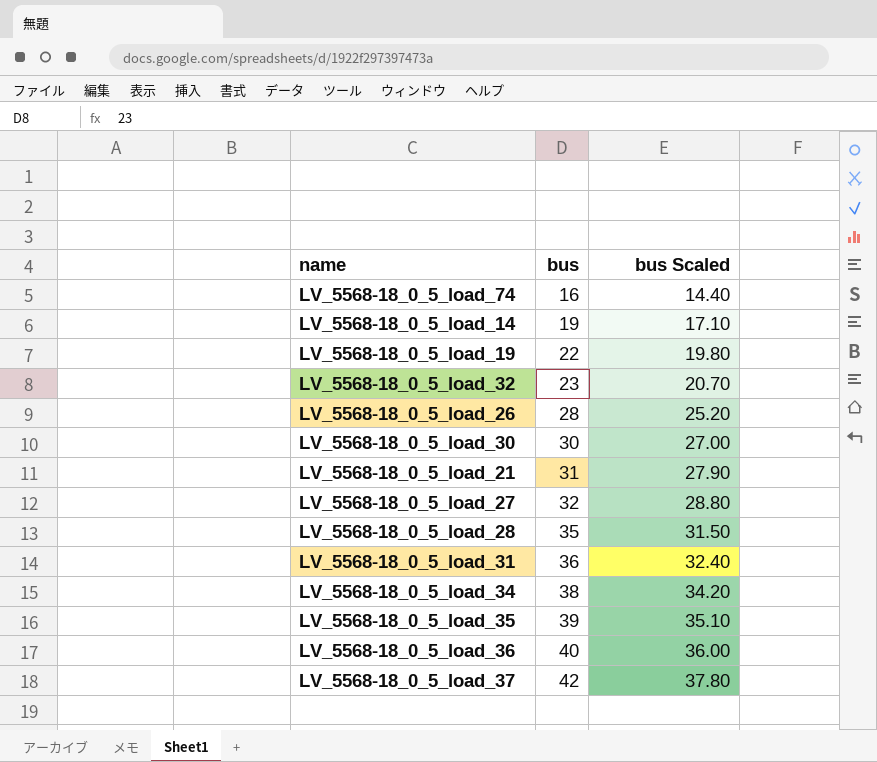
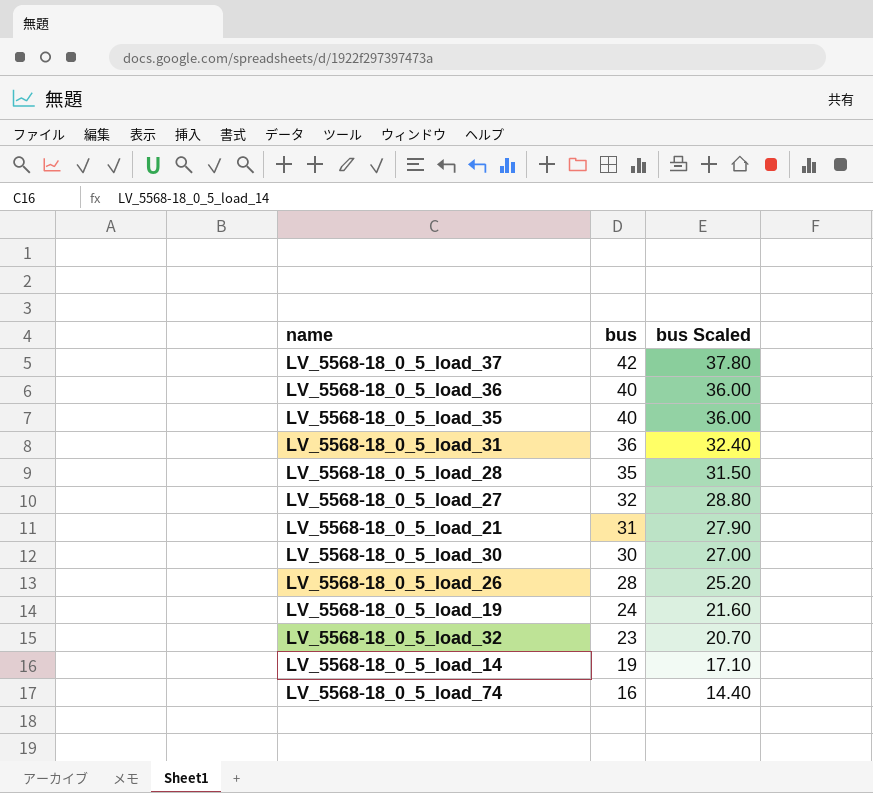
row order: bus ascending -> bus descending
row LV_5568-18_0_5_load_34: 38 | 34.20 -> none
LV_5568-18_0_5_load_35 | bus: 39 -> 40
LV_5568-18_0_5_load_35 | bus Scaled: 35.10 -> 36.00
LV_5568-18_0_5_load_19 | bus: 22 -> 24
LV_5568-18_0_5_load_19 | bus Scaled: 19.80 -> 21.60

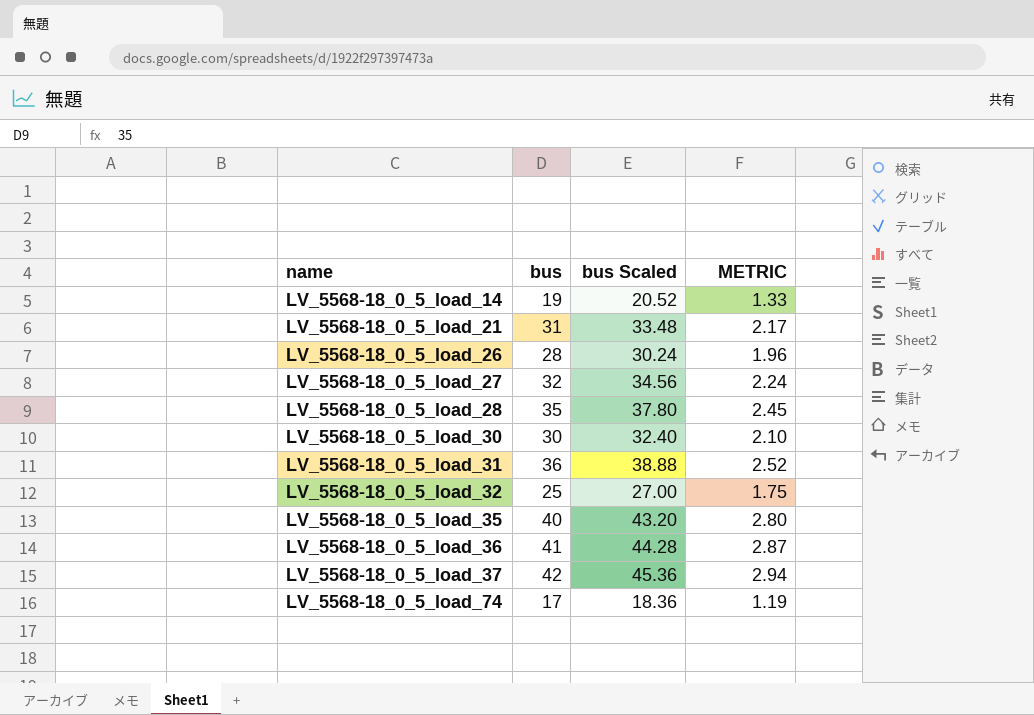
row order: bus descending -> name ascending
column bus Scaled | formula: [bus] * 0.9 -> [bus] * 1.08
column METRIC | formula: none -> [bus] * 0.07
row LV_5568-18_0_5_load_19: 24 | 21.60 -> none
LV_5568-18_0_5_load_32 | bus: 23 -> 25
LV_5568-18_0_5_load_36 | bus: 40 -> 41
LV_5568-18_0_5_load_74 | bus: 16 -> 17

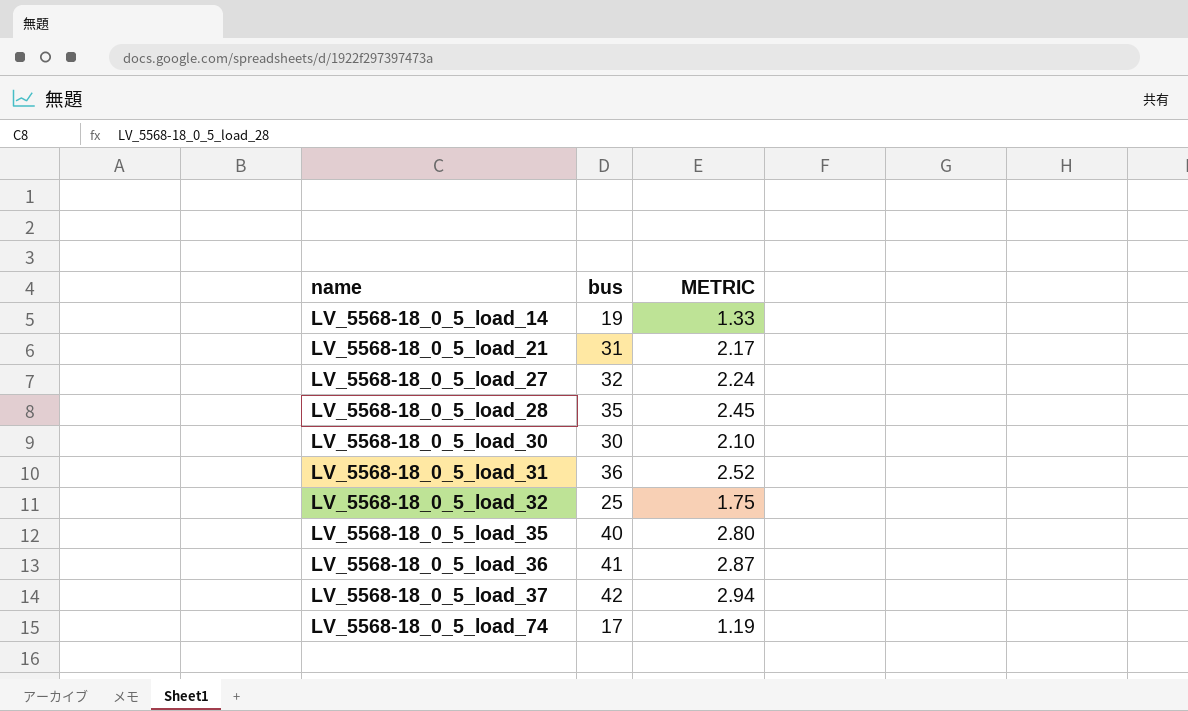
column bus Scaled | formula: [bus] * 1.08 -> none
row LV_5568-18_0_5_load_26: 28 | 30.24 | 1.96 -> none

